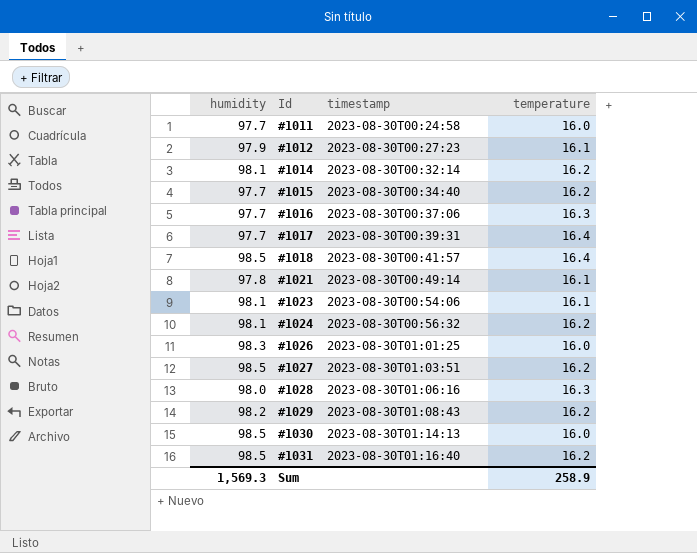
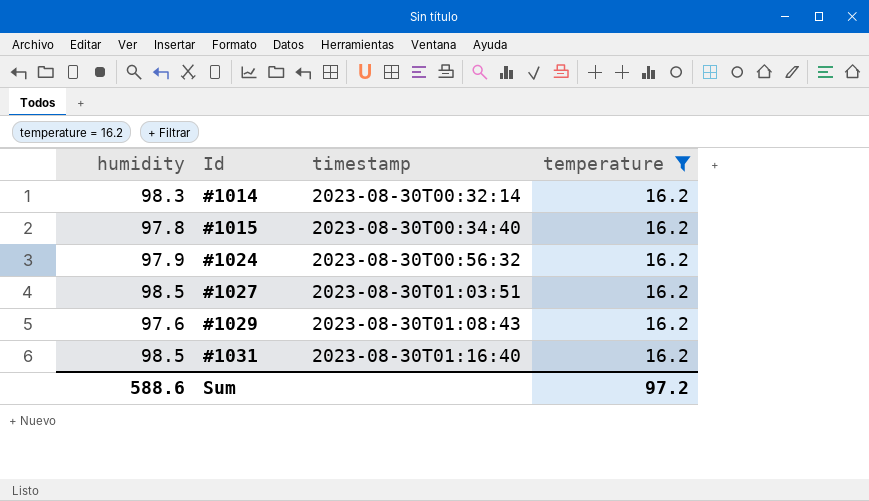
filter: none -> temperature = 16.2
#1014 | humidity: 98.1 -> 98.3
#1015 | humidity: 97.7 -> 97.8
#1024 | humidity: 98.1 -> 97.9
#1029 | humidity: 98.2 -> 97.6
Sum | humidity: 1,569.3 -> 588.6
Sum | temperature: 258.9 -> 97.2

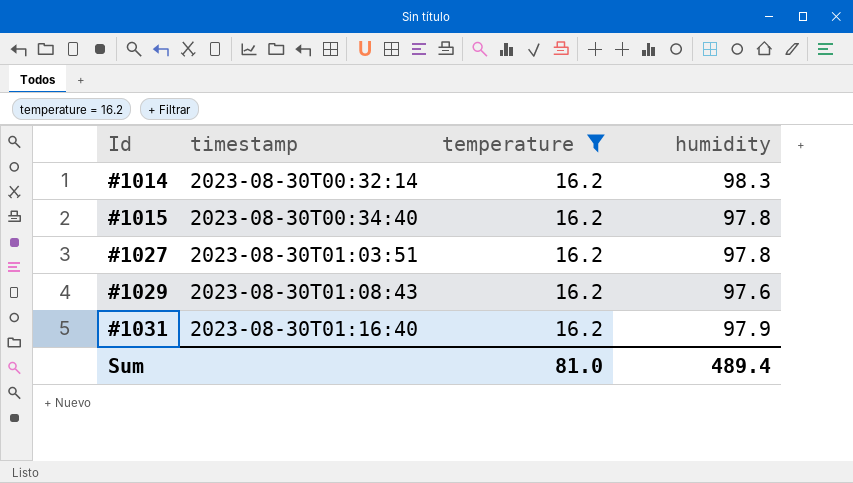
column humidity | position: 1 -> 4
row #1024: 97.9 | 2023-08-30T00:56:32 | 16.2 -> none
#1027 | humidity: 98.5 -> 97.8
#1031 | humidity: 98.5 -> 97.9
Sum | temperature: 97.2 -> 81.0
Sum | humidity: 588.6 -> 489.4

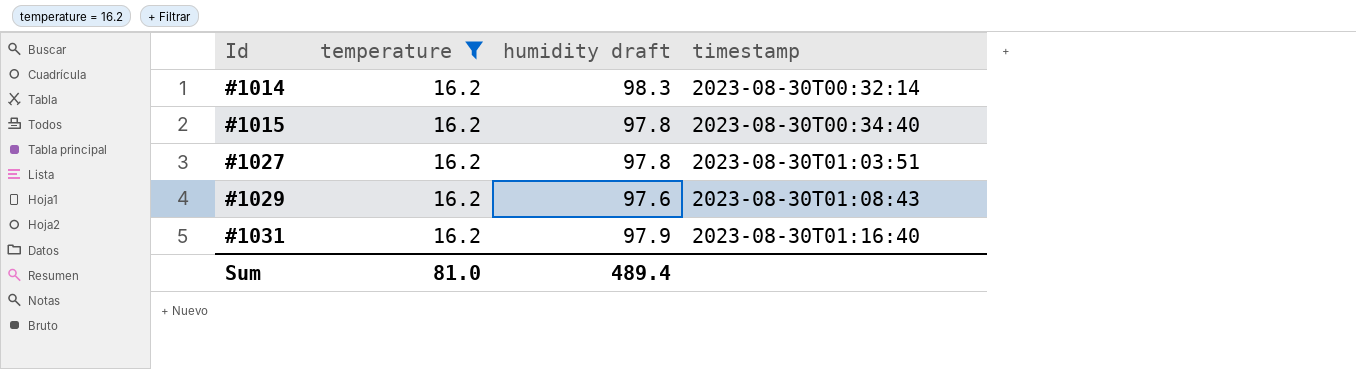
column name: humidity -> humidity draft
column timestamp | position: 2 -> 4

